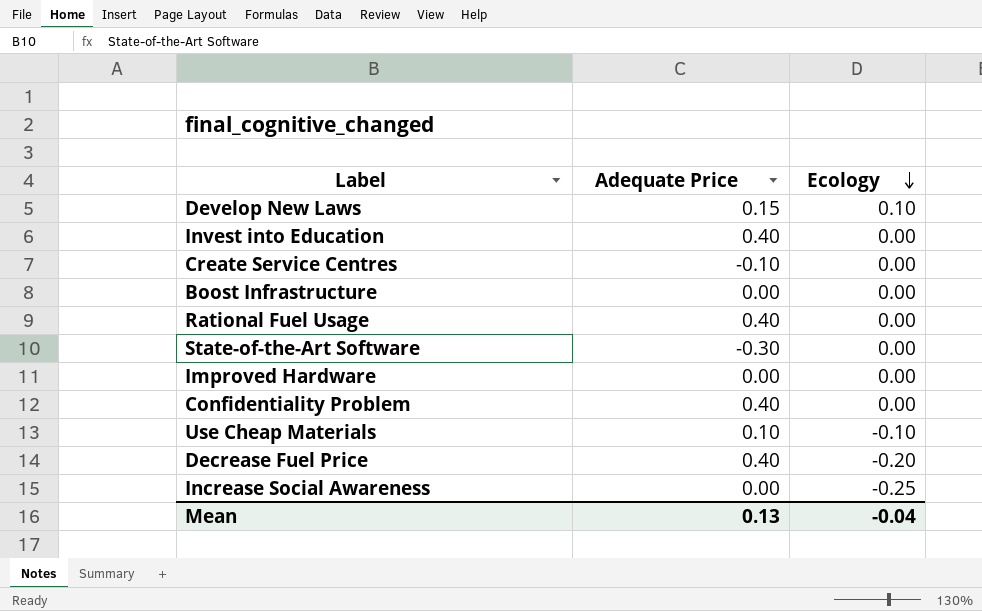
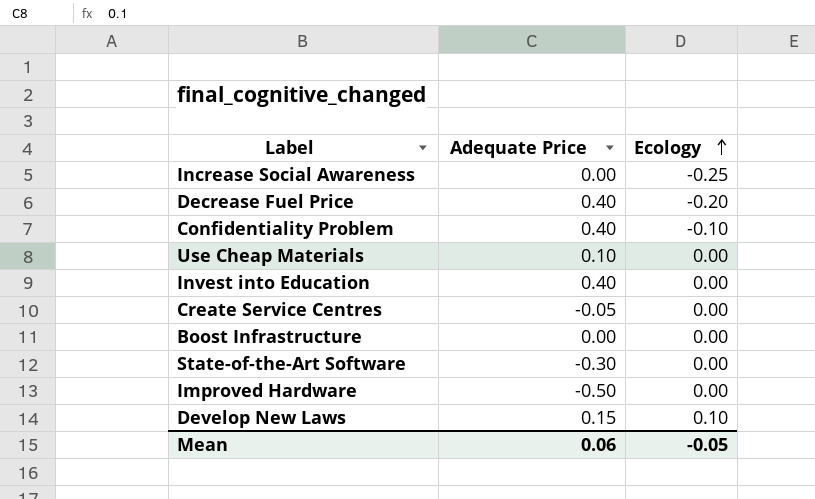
row order: Ecology descending -> Ecology ascending
row Rational Fuel Usage: 0.40 | 0.00 -> none
Confidentiality Problem | Ecology: 0.00 -> -0.10
Use Cheap Materials | Ecology: -0.10 -> 0.00
Create Service Centres | Adequate Price: -0.10 -> -0.05
Improved Hardware | Adequate Price: 0.00 -> -0.50
Mean | Adequate Price: 0.13 -> 0.06
Mean | Ecology: -0.04 -> -0.05

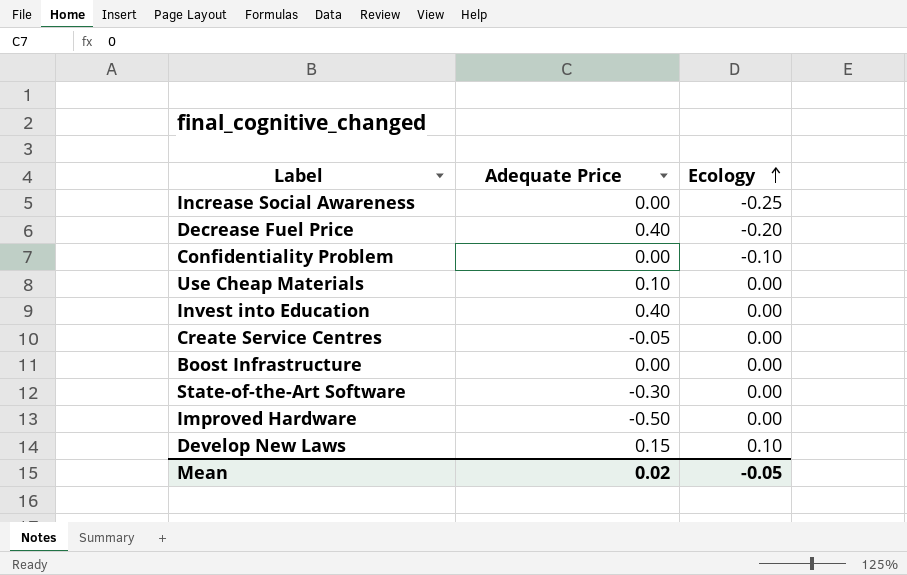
Confidentiality Problem | Adequate Price: 0.40 -> 0.00
Mean | Adequate Price: 0.06 -> 0.02

